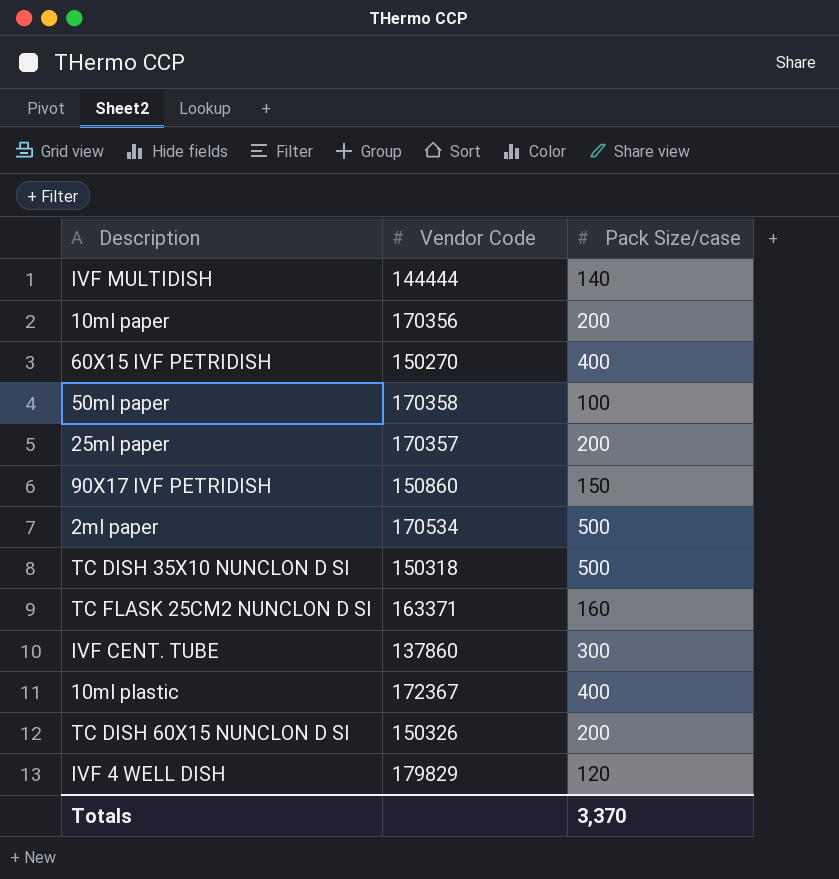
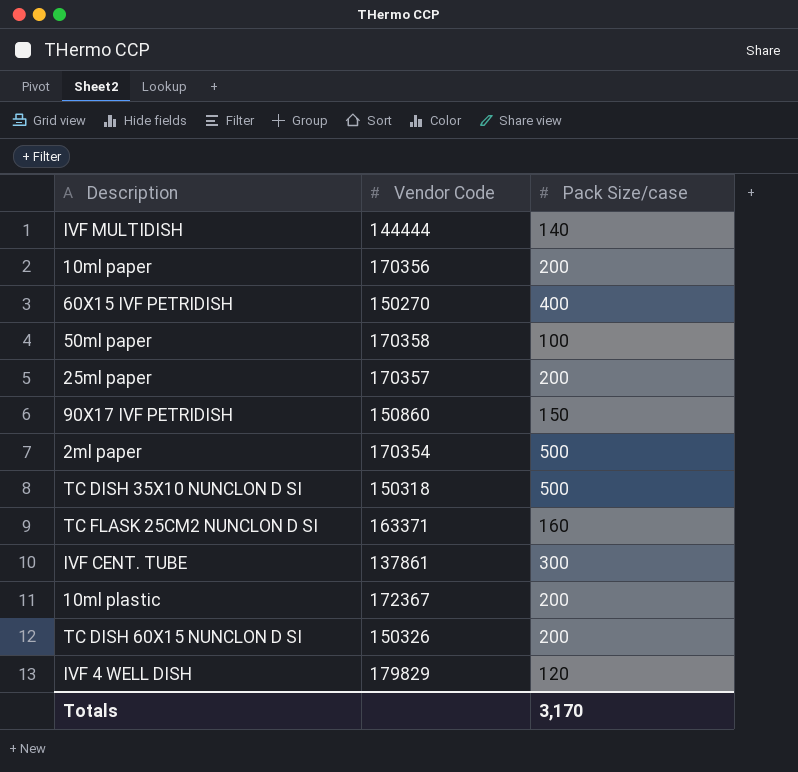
2ml paper | Vendor Code: 170534 -> 170354
IVF CENT. TUBE | Vendor Code: 137860 -> 137861
10ml plastic | Pack Size/case: 400 -> 200
Totals | Pack Size/case: 3,370 -> 3,170

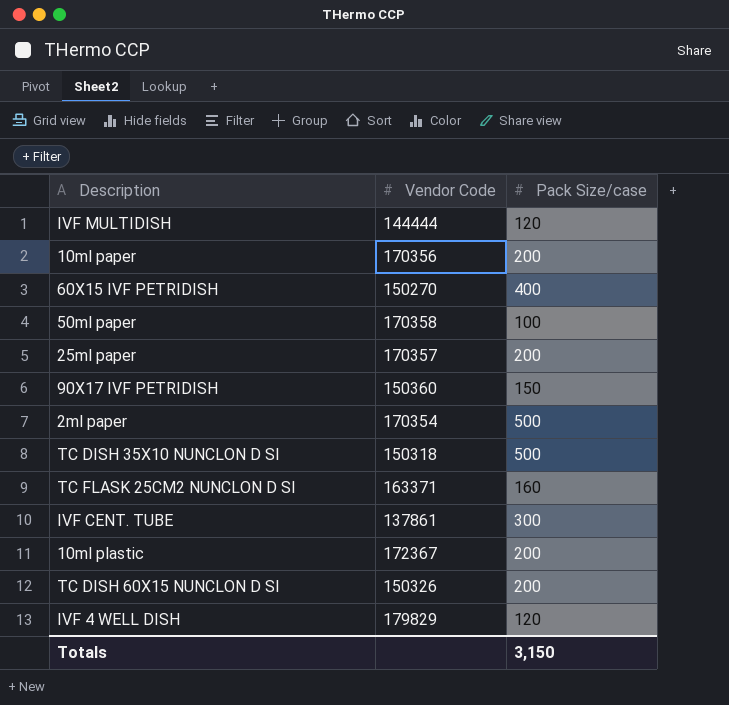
IVF MULTIDISH | Pack Size/case: 140 -> 120
90X17 IVF PETRIDISH | Vendor Code: 150860 -> 150360
Totals | Pack Size/case: 3,170 -> 3,150

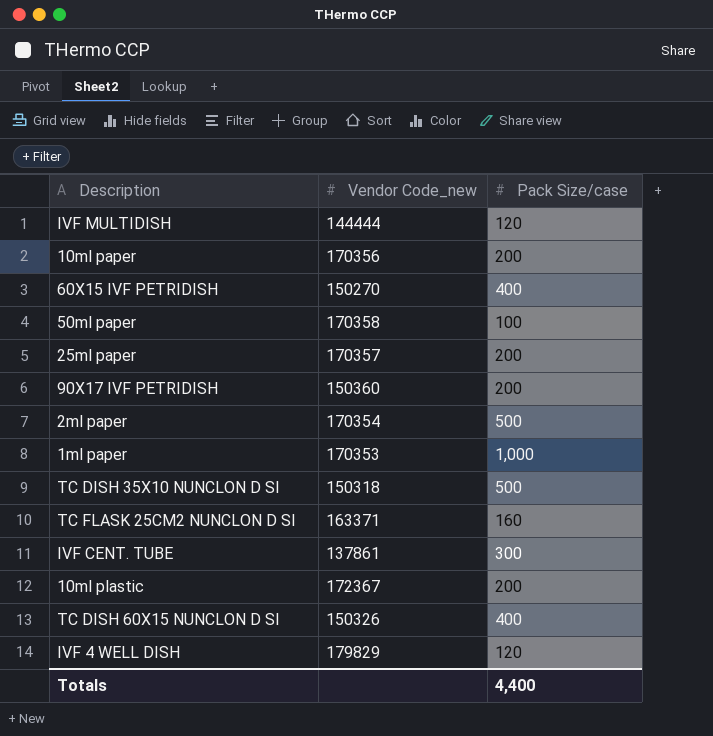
column name: Vendor Code -> Vendor Code_new
90X17 IVF PETRIDISH | Pack Size/case: 150 -> 200
row 1ml paper: none -> 170353 | 1,000
TC DISH 60X15 NUNCLON D SI | Pack Size/case: 200 -> 400
Totals | Pack Size/case: 3,150 -> 4,400

